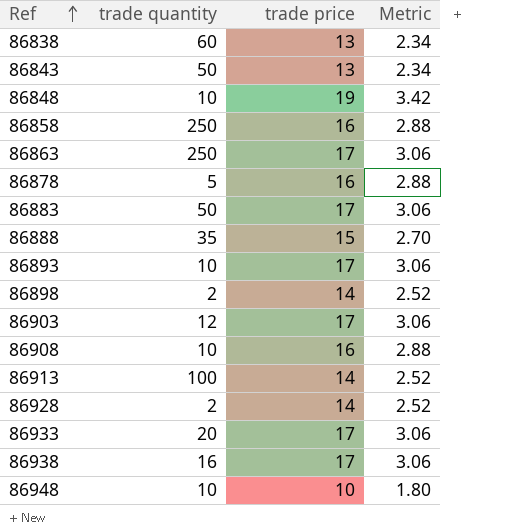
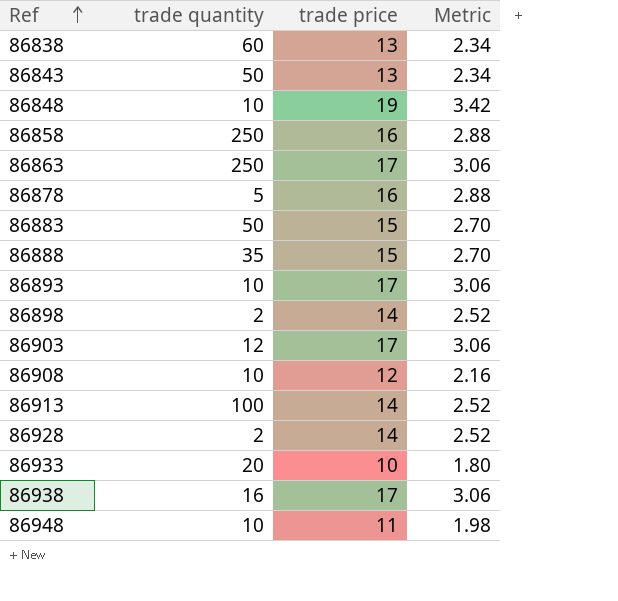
86883 | trade price: 17 -> 15
86883 | Metric: 3.06 -> 2.70
86908 | trade price: 16 -> 12
86908 | Metric: 2.88 -> 2.16
86933 | trade price: 17 -> 10
86933 | Metric: 3.06 -> 1.80
86948 | trade price: 10 -> 11
86948 | Metric: 1.80 -> 1.98

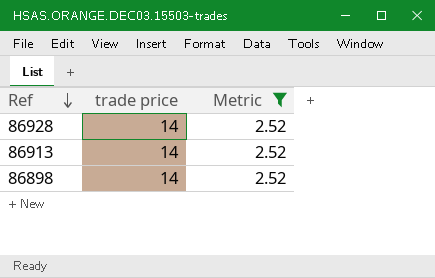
filter: none -> Metric = 2.52
row order: Ref ascending -> Ref descending
column trade quantity | position: 2 -> none

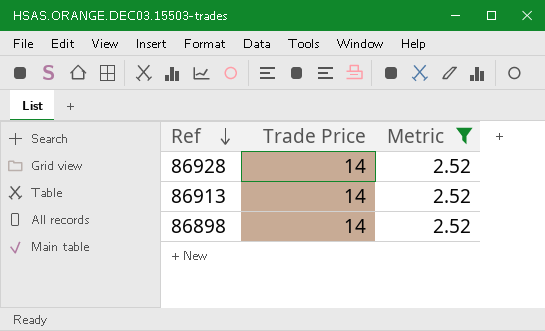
column name: trade price -> Trade Price

